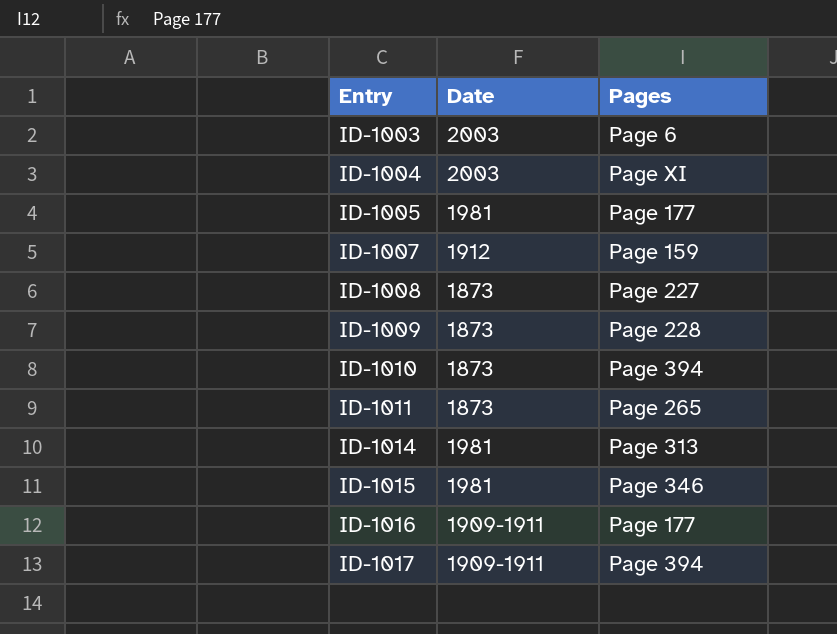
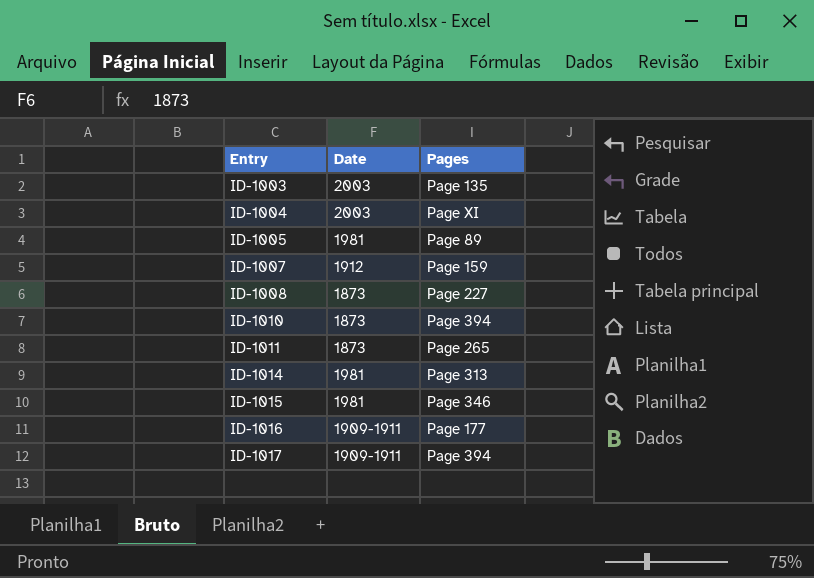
row ID-1009: 1873 | Page 228 -> none
ID-1003 | Pages: Page 6 -> Page 135
ID-1005 | Pages: Page 177 -> Page 89

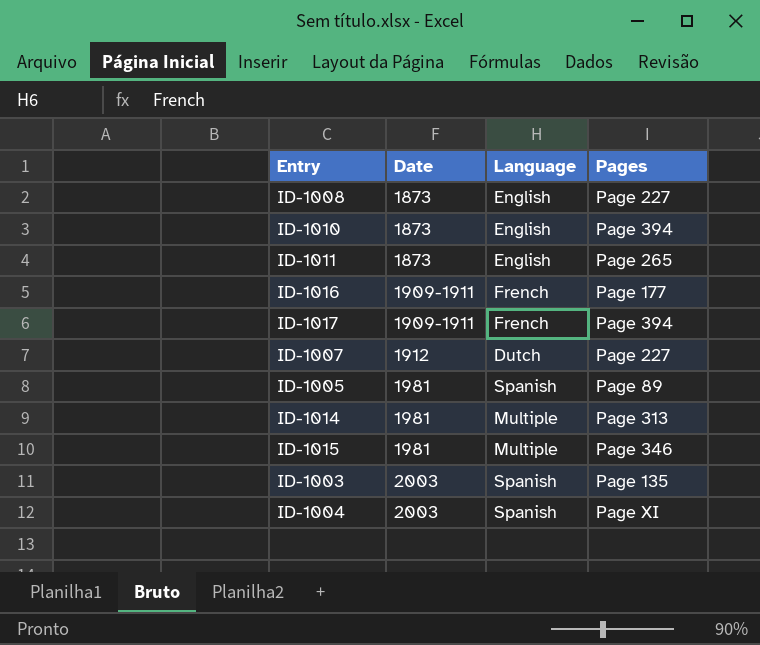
row order: Entry ascending -> Date ascending
column Language | position: none -> 3
ID-1007 | Pages: Page 159 -> Page 227

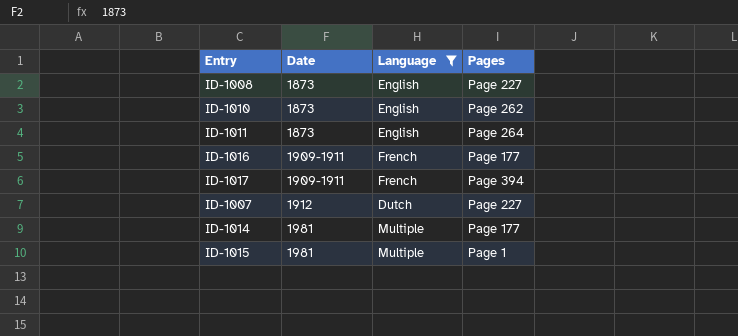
filter: none -> Language != Spanish
ID-1010 | Pages: Page 394 -> Page 262
ID-1011 | Pages: Page 265 -> Page 264
ID-1014 | Pages: Page 313 -> Page 177
ID-1015 | Pages: Page 346 -> Page 1

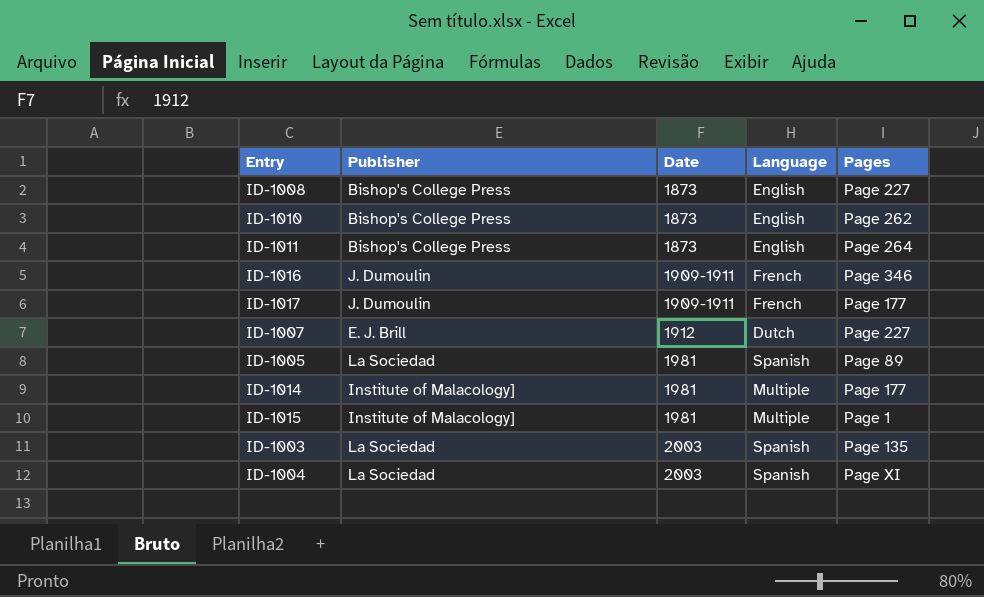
filter: Language != Spanish -> none
column Publisher | position: none -> 2
ID-1016 | Pages: Page 177 -> Page 346
ID-1017 | Pages: Page 394 -> Page 177

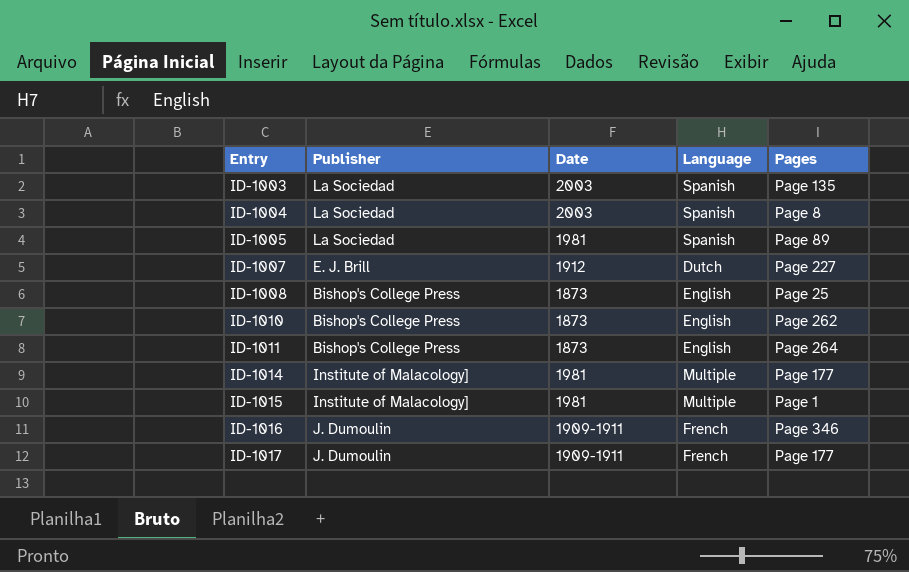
row order: Date ascending -> Entry ascending
ID-1004 | Pages: Page XI -> Page 8
ID-1008 | Pages: Page 227 -> Page 25

